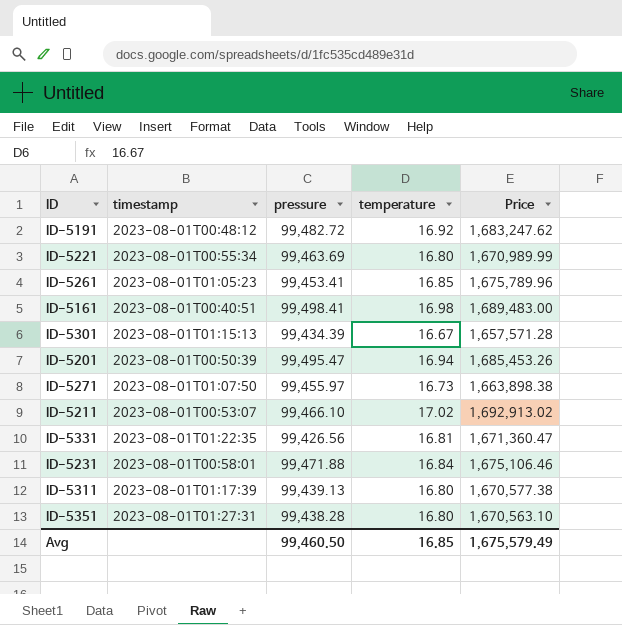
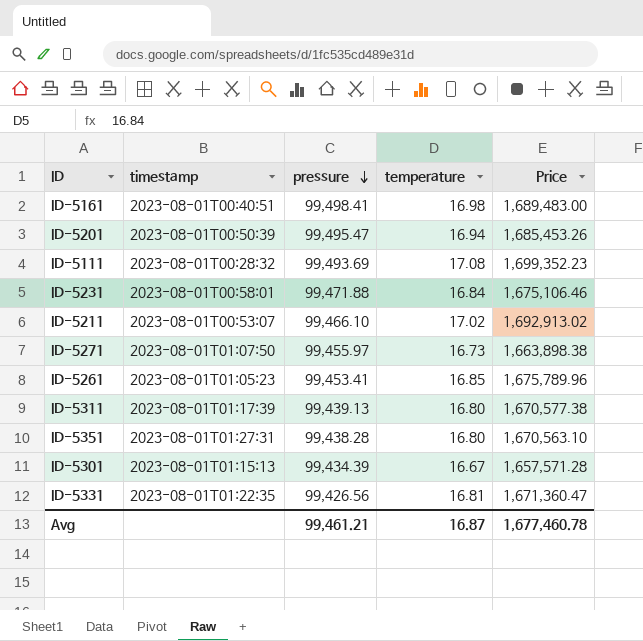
row order: none -> pressure descending
row ID-5191: 2023-08-01T00:48:12 | 99,482.72 | 16.92 | 1,683,247.62 -> none
row ID-5221: 2023-08-01T00:55:34 | 99,463.69 | 16.80 | 1,670,989.99 -> none
row ID-5111: none -> 2023-08-01T00:28:32 | 99,493.69 | 17.08 | 1,699,352.23
Avg | pressure: 99,460.50 -> 99,461.21
Avg | temperature: 16.85 -> 16.87
Avg | Price: 1,675,579.49 -> 1,677,460.78

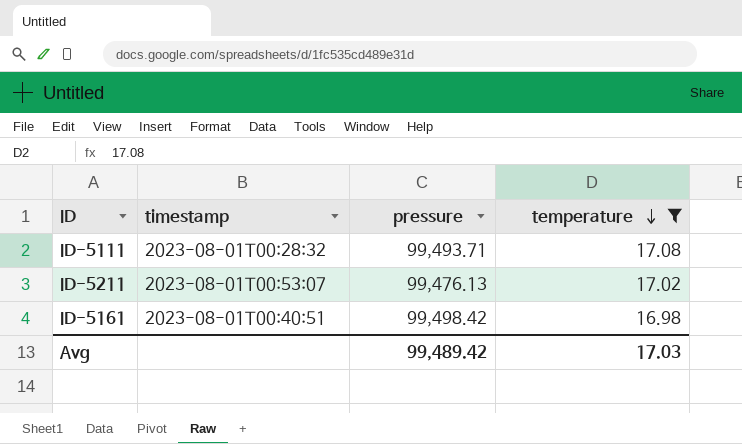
filter: none -> temperature >= 16.98
row order: pressure descending -> temperature descending
column Price | formula: [pressure] * [temperature] -> none
ID-5111 | pressure: 99,493.69 -> 99,493.71
ID-5211 | pressure: 99,466.10 -> 99,476.13
ID-5161 | pressure: 99,498.41 -> 99,498.42
Avg | pressure: 99,461.21 -> 99,489.42
Avg | temperature: 16.87 -> 17.03

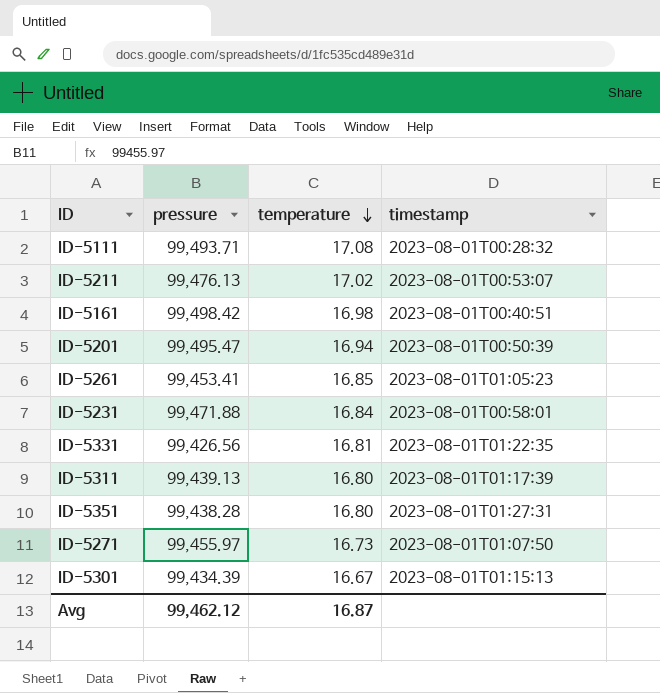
filter: temperature >= 16.98 -> none
column timestamp | position: 2 -> 4
Avg | pressure: 99,489.42 -> 99,462.12
Avg | temperature: 17.03 -> 16.87

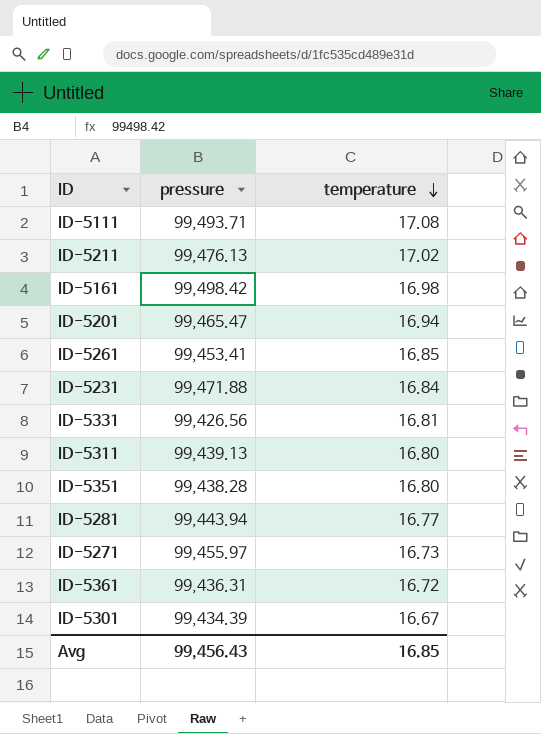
column timestamp | position: 4 -> none
ID-5201 | pressure: 99,495.47 -> 99,465.47
row ID-5281: none -> 99,443.94 | 16.77
row ID-5361: none -> 99,436.31 | 16.72
Avg | pressure: 99,462.12 -> 99,456.43
Avg | temperature: 16.87 -> 16.85

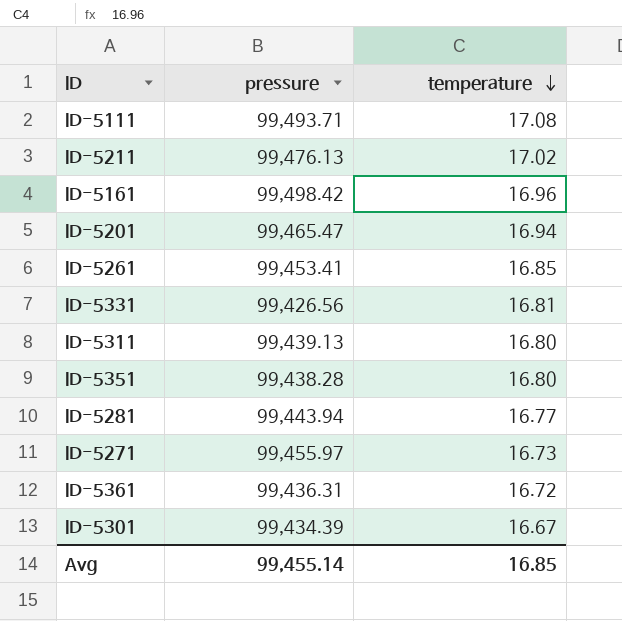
row ID-5231: 99,471.88 | 16.84 -> none
ID-5161 | temperature: 16.98 -> 16.96
Avg | pressure: 99,456.43 -> 99,455.14

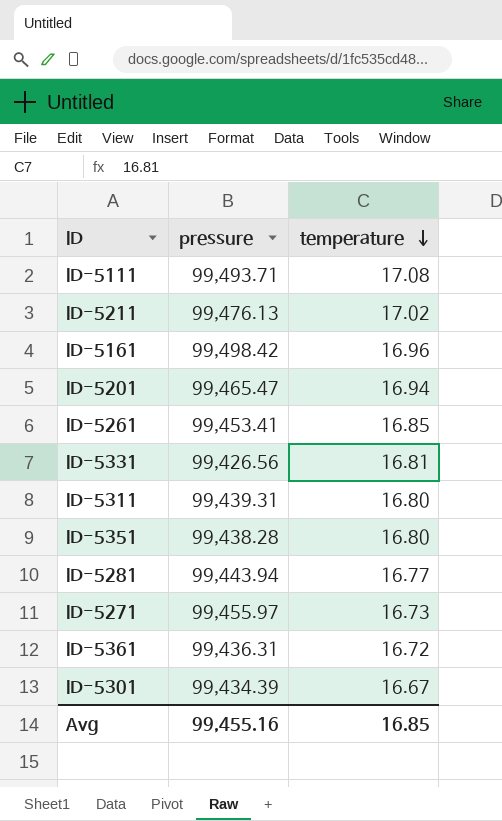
ID-5311 | pressure: 99,439.13 -> 99,439.31
Avg | pressure: 99,455.14 -> 99,455.16

